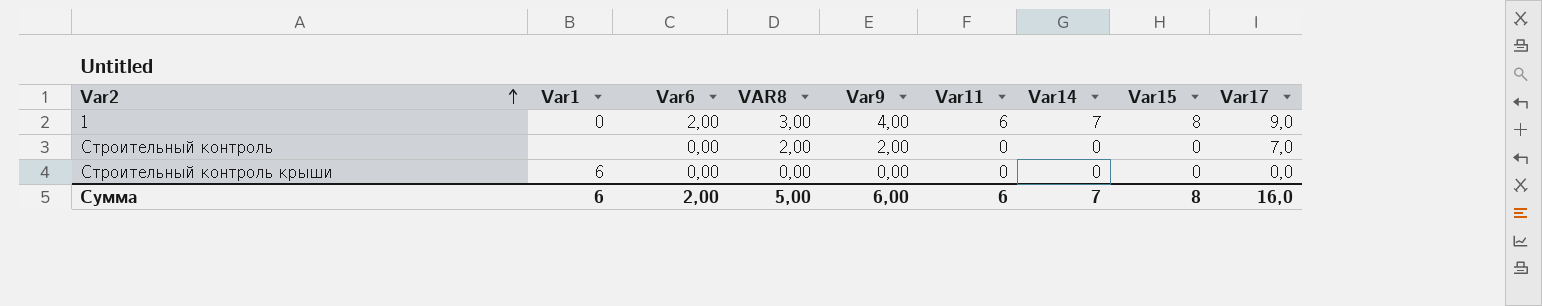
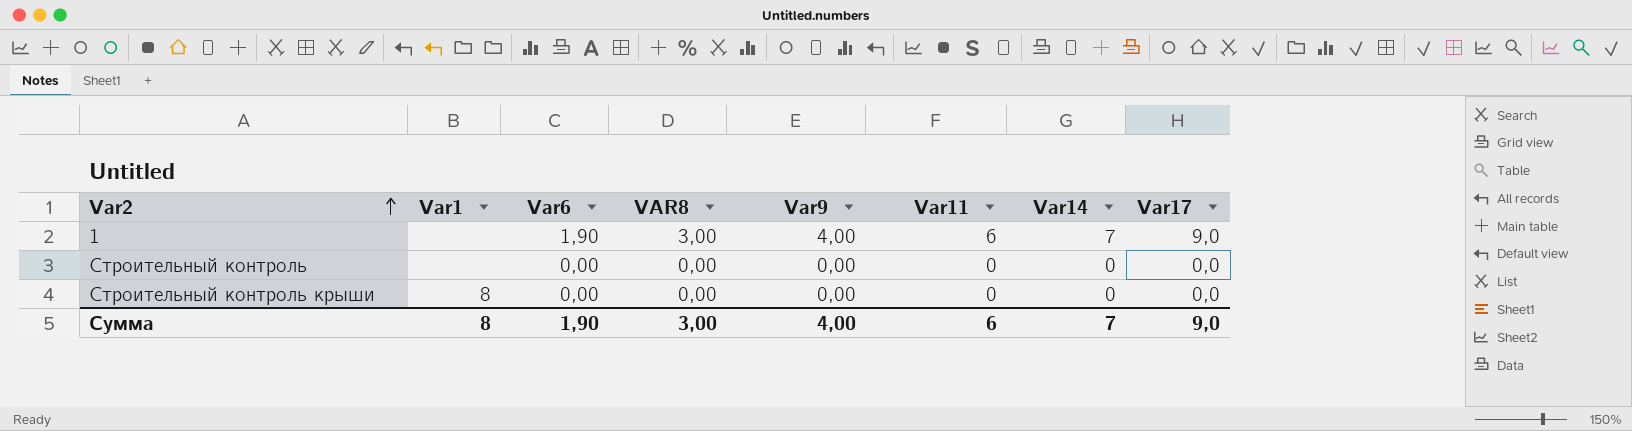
column Var15 | position: 8 -> none
1 | Var1: 0 -> none
1 | Var6: 2,00 -> 1,90
Строительный контроль | VAR8: 2,00 -> 0,00
Строительный контроль | Var9: 2,00 -> 0,00
Строительный контроль | Var17: 7,0 -> 0,0
Строительный контроль крыши | Var1: 6 -> 8
Сумма | Var1: 6 -> 8
Сумма | Var6: 2,00 -> 1,90
Сумма | VAR8: 5,00 -> 3,00
Сумма | Var9: 6,00 -> 4,00
Сумма | Var17: 16,0 -> 9,0

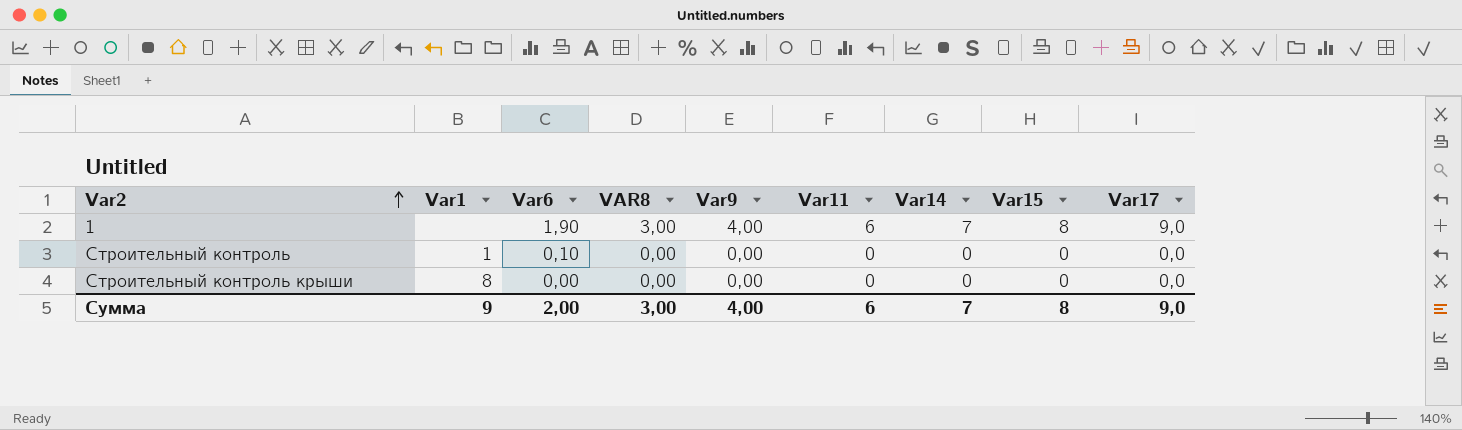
column Var15 | position: none -> 8
Строительный контроль | Var1: none -> 1
Строительный контроль | Var6: 0,00 -> 0,10
Сумма | Var1: 8 -> 9
Сумма | Var6: 1,90 -> 2,00

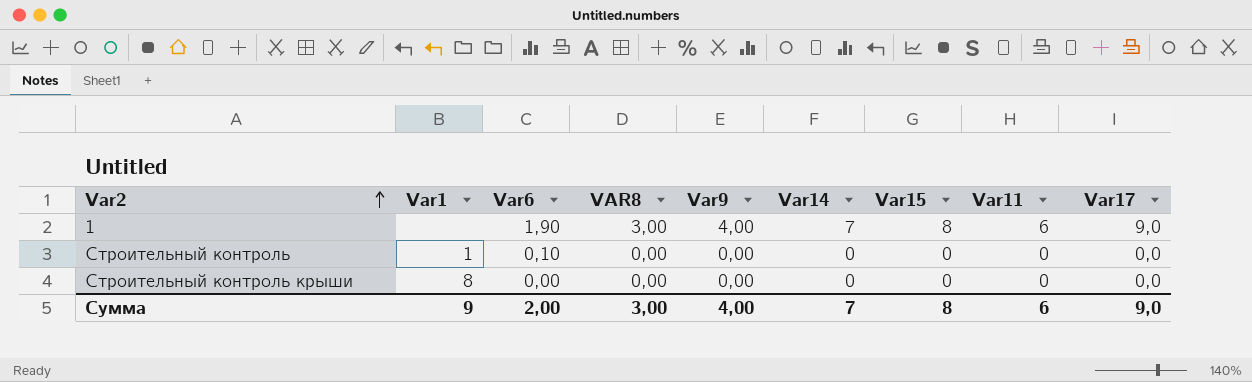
column Var11 | position: 6 -> 8

